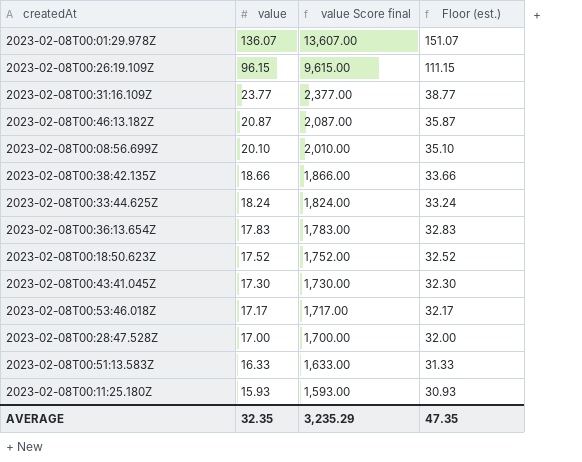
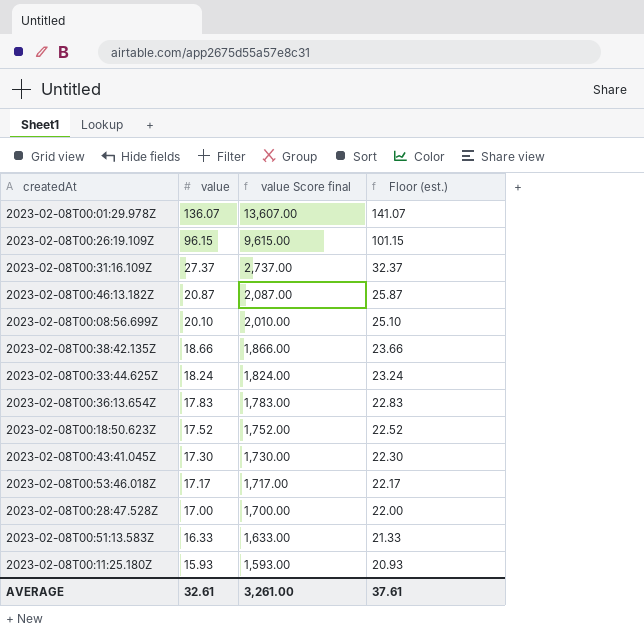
column Floor (est.) | formula: [value] + 15 -> [value] + 5
2023-02-08T00:31:16.109Z | value: 23.77 -> 27.37
2023-02-08T00:31:16.109Z | value Score final: 2,377.00 -> 2,737.00
AVERAGE | value: 32.35 -> 32.61
AVERAGE | value Score final: 3,235.29 -> 3,261.00
AVERAGE | Floor (est.): 47.35 -> 37.61

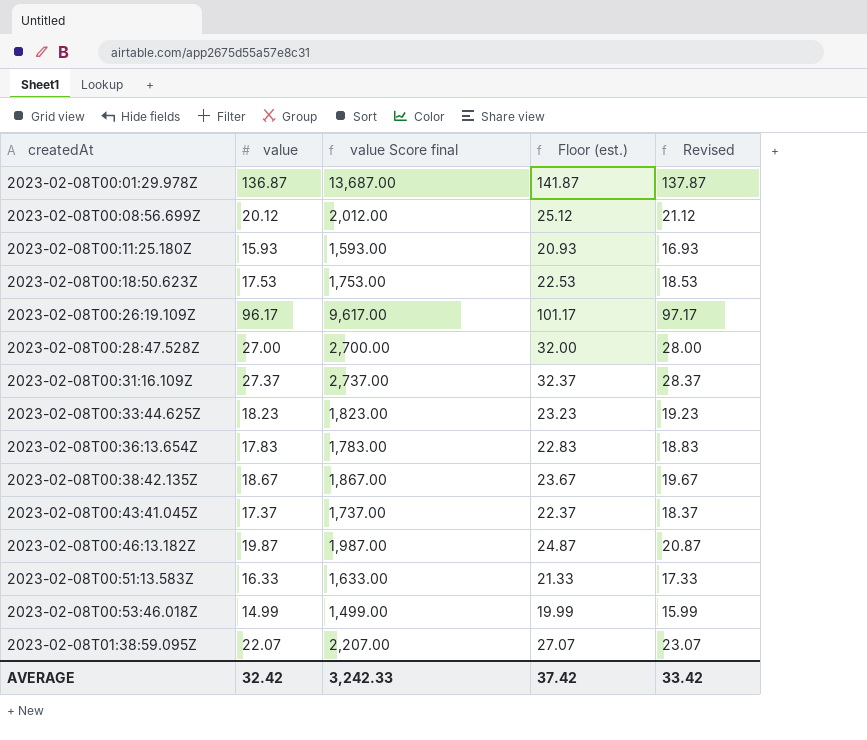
row order: value descending -> createdAt ascending
column Revised | formula: none -> [value] + 1
2023-02-08T00:01:29.978Z | value: 136.07 -> 136.87
2023-02-08T00:01:29.978Z | value Score final: 13,607.00 -> 13,687.00
2023-02-08T00:01:29.978Z | Floor (est.): 141.07 -> 141.87
2023-02-08T00:08:56.699Z | value: 20.10 -> 20.12
2023-02-08T00:08:56.699Z | value Score final: 2,010.00 -> 2,012.00
2023-02-08T00:08:56.699Z | Floor (est.): 25.10 -> 25.12
2023-02-08T00:18:50.623Z | value: 17.52 -> 17.53
2023-02-08T00:18:50.623Z | value Score final: 1,752.00 -> 1,753.00
2023-02-08T00:18:50.623Z | Floor (est.): 22.52 -> 22.53
2023-02-08T00:26:19.109Z | value: 96.15 -> 96.17
2023-02-08T00:26:19.109Z | value Score final: 9,615.00 -> 9,617.00
2023-02-08T00:26:19.109Z | Floor (est.): 101.15 -> 101.17
2023-02-08T00:28:47.528Z | value: 17.00 -> 27.00
2023-02-08T00:28:47.528Z | value Score final: 1,700.00 -> 2,700.00
2023-02-08T00:28:47.528Z | Floor (est.): 22.00 -> 32.00
2023-02-08T00:33:44.625Z | value: 18.24 -> 18.23
2023-02-08T00:33:44.625Z | value Score final: 1,824.00 -> 1,823.00
2023-02-08T00:33:44.625Z | Floor (est.): 23.24 -> 23.23
2023-02-08T00:38:42.135Z | value: 18.66 -> 18.67
2023-02-08T00:38:42.135Z | value Score final: 1,866.00 -> 1,867.00
2023-02-08T00:38:42.135Z | Floor (est.): 23.66 -> 23.67
2023-02-08T00:43:41.045Z | value: 17.30 -> 17.37
2023-02-08T00:43:41.045Z | value Score final: 1,730.00 -> 1,737.00
2023-02-08T00:43:41.045Z | Floor (est.): 22.30 -> 22.37
2023-02-08T00:46:13.182Z | value: 20.87 -> 19.87
2023-02-08T00:46:13.182Z | value Score final: 2,087.00 -> 1,987.00
2023-02-08T00:46:13.182Z | Floor (est.): 25.87 -> 24.87
2023-02-08T00:53:46.018Z | value: 17.17 -> 14.99
2023-02-08T00:53:46.018Z | value Score final: 1,717.00 -> 1,499.00
2023-02-08T00:53:46.018Z | Floor (est.): 22.17 -> 19.99
row 2023-02-08T01:38:59.095Z: none -> 22.07 | 2,207.00 | 27.07 | 23.07
AVERAGE | value: 32.61 -> 32.42
AVERAGE | value Score final: 3,261.00 -> 3,242.33
AVERAGE | Floor (est.): 37.61 -> 37.42

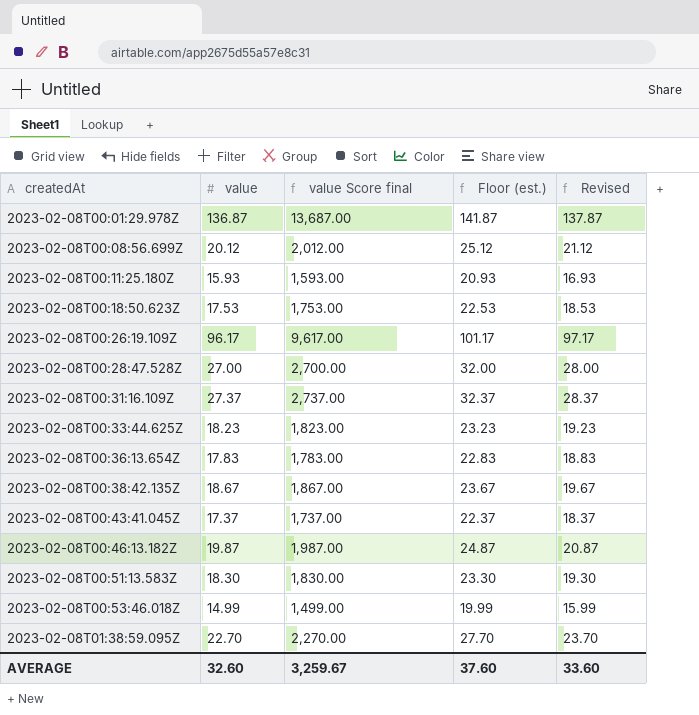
2023-02-08T00:51:13.583Z | value: 16.33 -> 18.30
2023-02-08T00:51:13.583Z | value Score final: 1,633.00 -> 1,830.00
2023-02-08T00:51:13.583Z | Floor (est.): 21.33 -> 23.30
2023-02-08T00:51:13.583Z | Revised: 17.33 -> 19.30
2023-02-08T01:38:59.095Z | value: 22.07 -> 22.70
2023-02-08T01:38:59.095Z | value Score final: 2,207.00 -> 2,270.00
2023-02-08T01:38:59.095Z | Floor (est.): 27.07 -> 27.70
2023-02-08T01:38:59.095Z | Revised: 23.07 -> 23.70
AVERAGE | value: 32.42 -> 32.60
AVERAGE | value Score final: 3,242.33 -> 3,259.67
AVERAGE | Floor (est.): 37.42 -> 37.60
AVERAGE | Revised: 33.42 -> 33.60

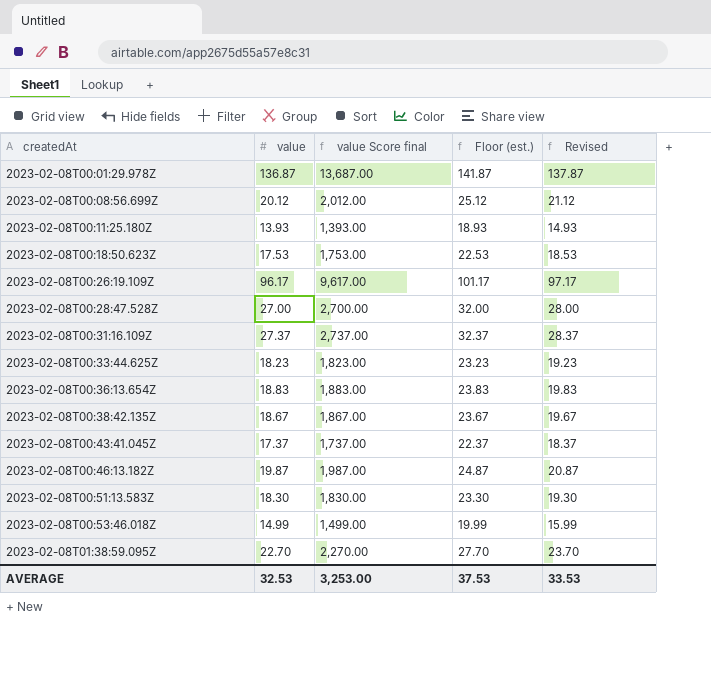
2023-02-08T00:11:25.180Z | value: 15.93 -> 13.93
2023-02-08T00:11:25.180Z | value Score final: 1,593.00 -> 1,393.00
2023-02-08T00:11:25.180Z | Floor (est.): 20.93 -> 18.93
2023-02-08T00:11:25.180Z | Revised: 16.93 -> 14.93
2023-02-08T00:36:13.654Z | value: 17.83 -> 18.83
2023-02-08T00:36:13.654Z | value Score final: 1,783.00 -> 1,883.00
2023-02-08T00:36:13.654Z | Floor (est.): 22.83 -> 23.83
2023-02-08T00:36:13.654Z | Revised: 18.83 -> 19.83
AVERAGE | value: 32.60 -> 32.53
AVERAGE | value Score final: 3,259.67 -> 3,253.00
AVERAGE | Floor (est.): 37.60 -> 37.53
AVERAGE | Revised: 33.60 -> 33.53

